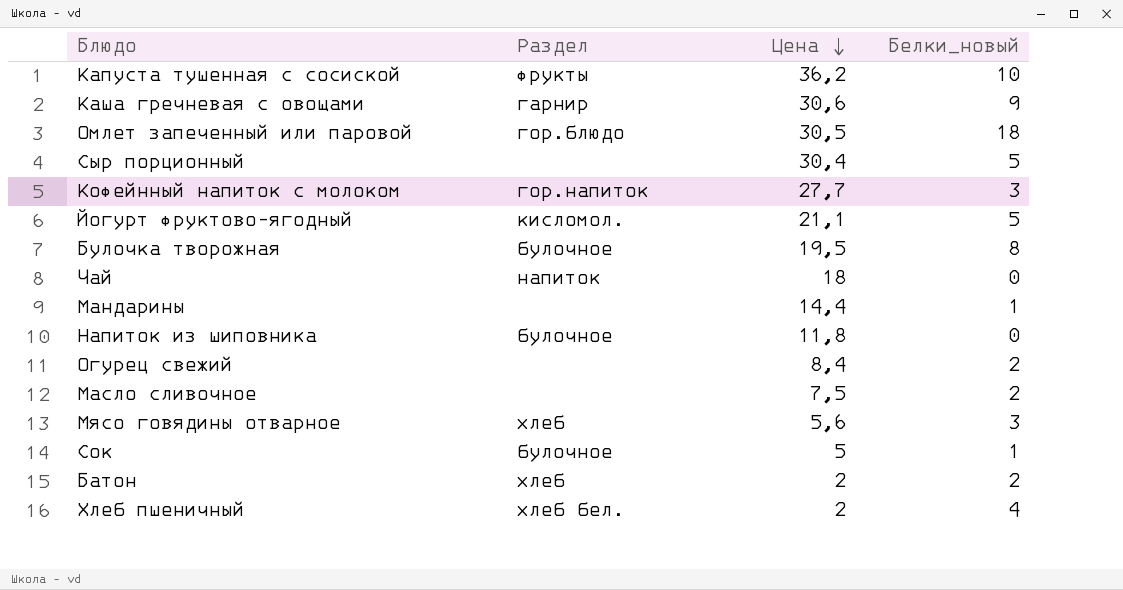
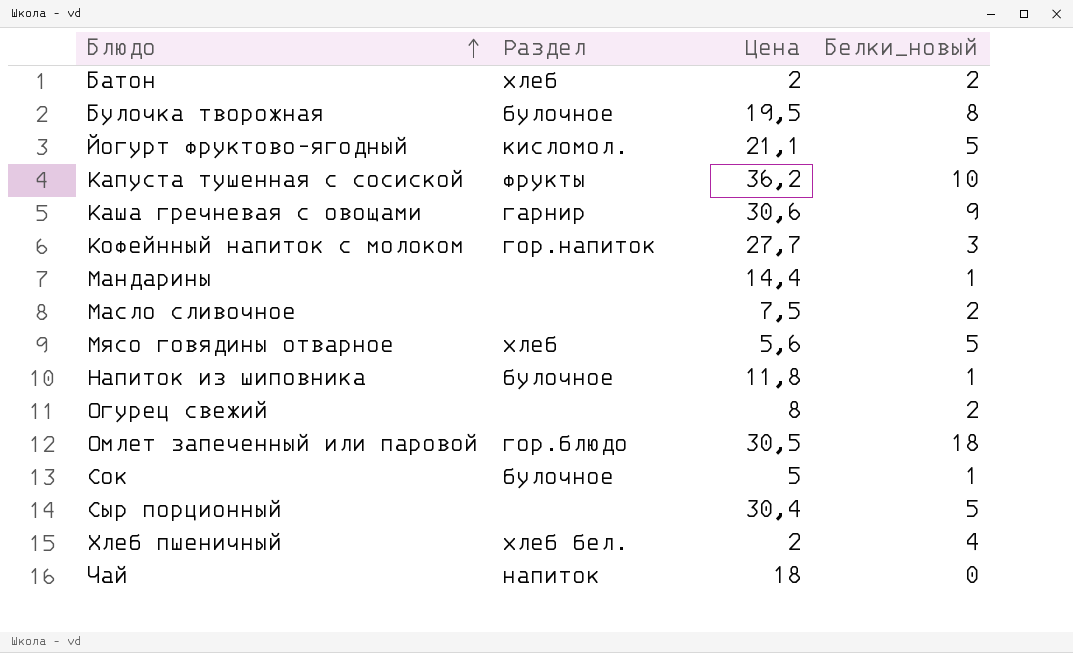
row order: Цена descending -> Блюдо ascending
Мясо говядины отварное | Белки_новый: 3 -> 5
Напиток из шиповника | Белки_новый: 0 -> 1
Огурец свежий | Цена: 8,4 -> 8

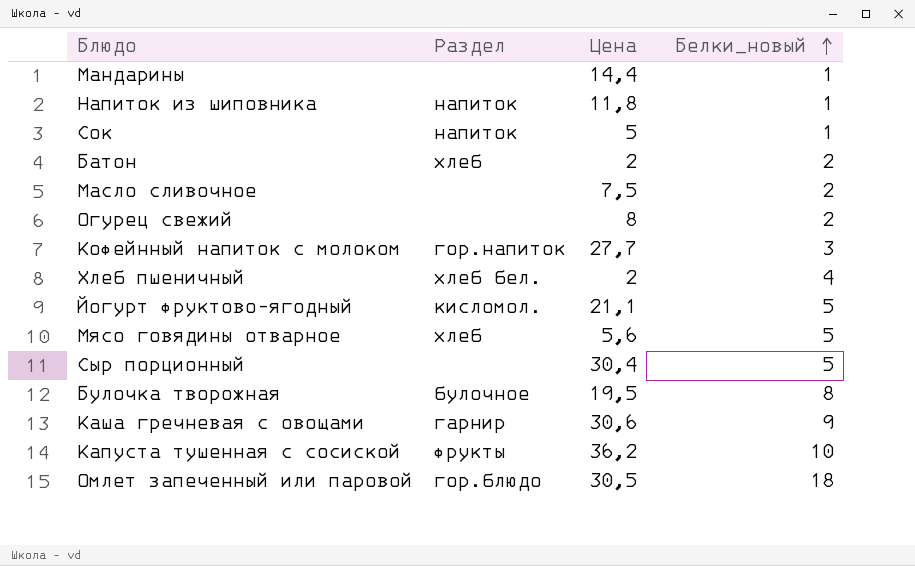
row order: Блюдо ascending -> Белки_новый ascending
row Чай: напиток | 18 | 0 -> none
Напиток из шиповника | Раздел: булочное -> напиток
Сок | Раздел: булочное -> напиток

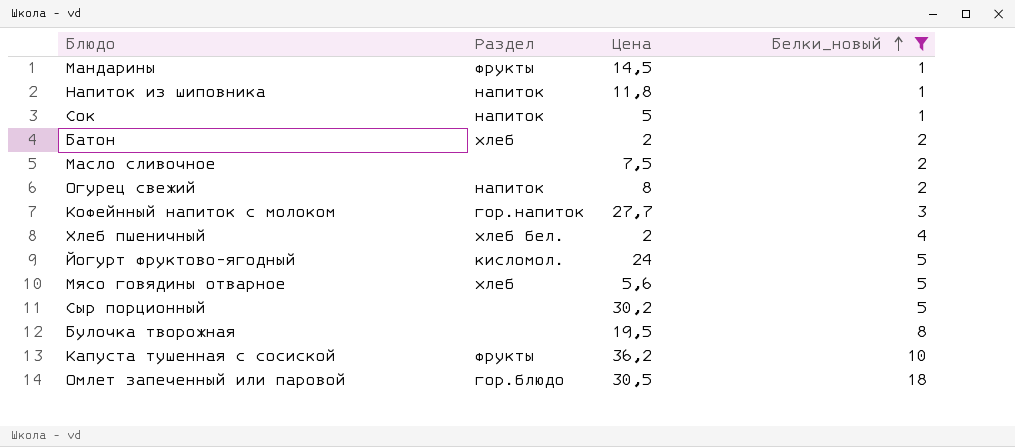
filter: none -> Белки_новый != 9
Мандарины | Раздел: none -> фрукты
Мандарины | Цена: 14,4 -> 14,5
Огурец свежий | Раздел: none -> напиток
Йогурт фруктово-ягодный | Цена: 21,1 -> 24
Сыр порционный | Цена: 30,4 -> 30,2
Булочка творожная | Раздел: булочное -> none

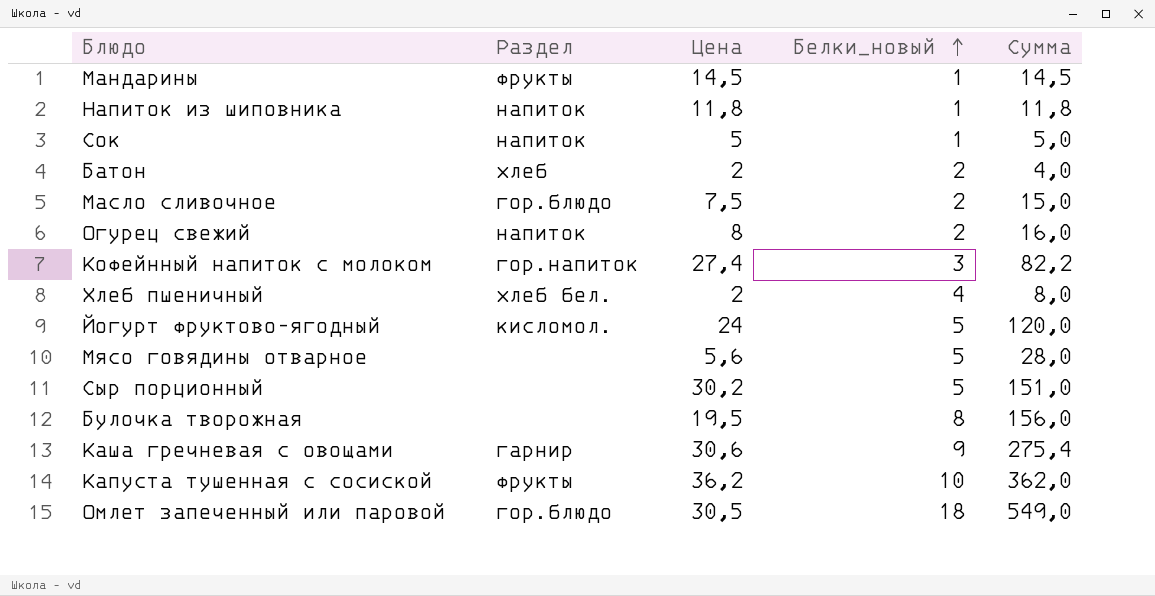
filter: Белки_новый != 9 -> none
column Сумма | formula: none -> [Цена] * [Белки_новый]
Масло сливочное | Раздел: none -> гор.блюдо
Кофейнный напиток с молоком | Цена: 27,7 -> 27,4
Мясо говядины отварное | Раздел: хлеб -> none

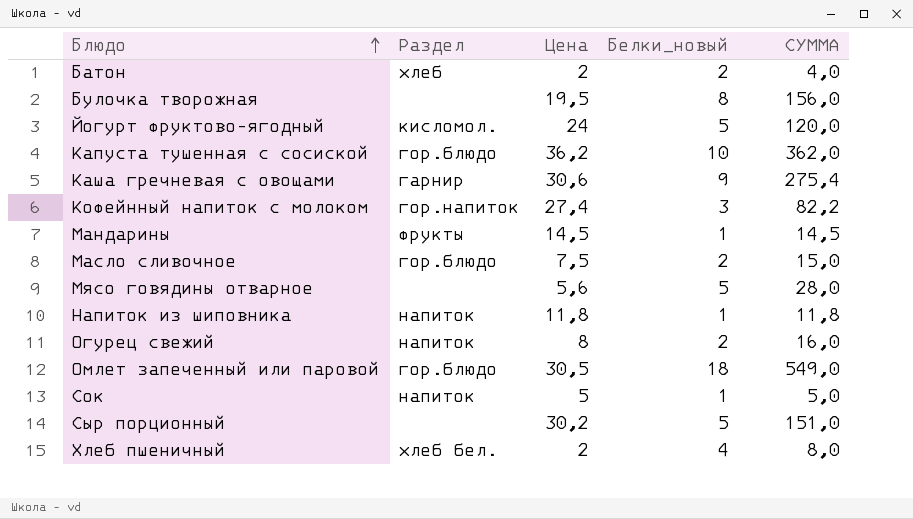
row order: Белки_новый ascending -> Блюдо ascending
column name: Сумма -> СУММА
Капуста тушенная с сосиской | Раздел: фрукты -> гор.блюдо

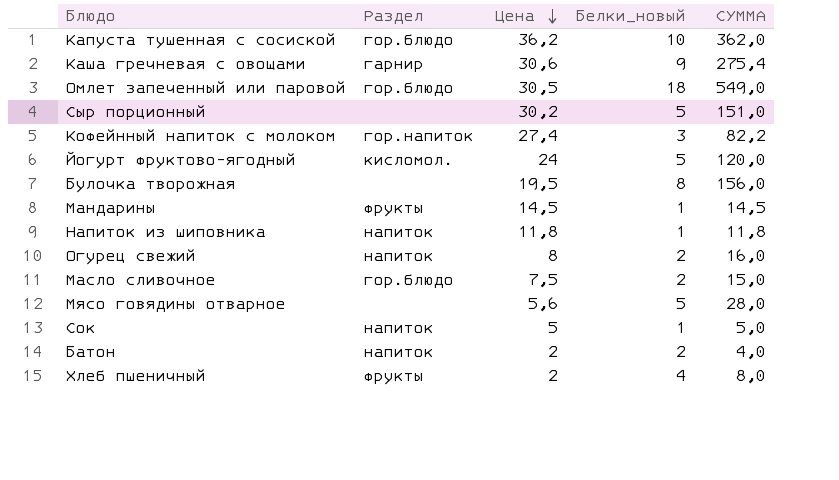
row order: Блюдо ascending -> Цена descending
Батон | Раздел: хлеб -> напиток
Хлеб пшеничный | Раздел: хлеб бел. -> фрукты

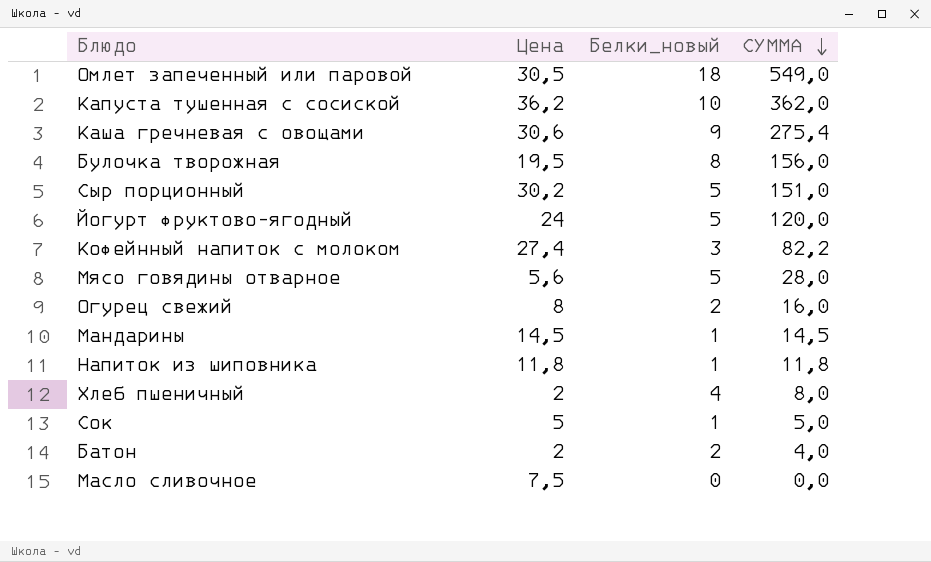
row order: Цена descending -> СУММА descending
column Раздел | position: 2 -> none
Масло сливочное | Белки_новый: 2 -> 0
Масло сливочное | СУММА: 15,0 -> 0,0

